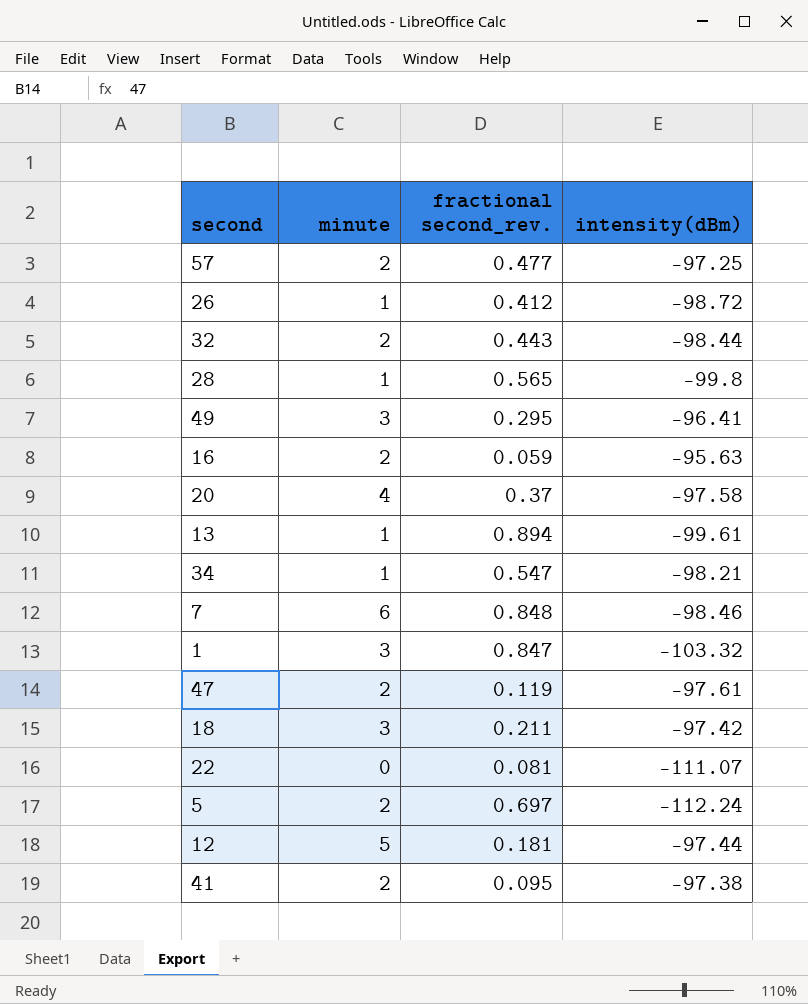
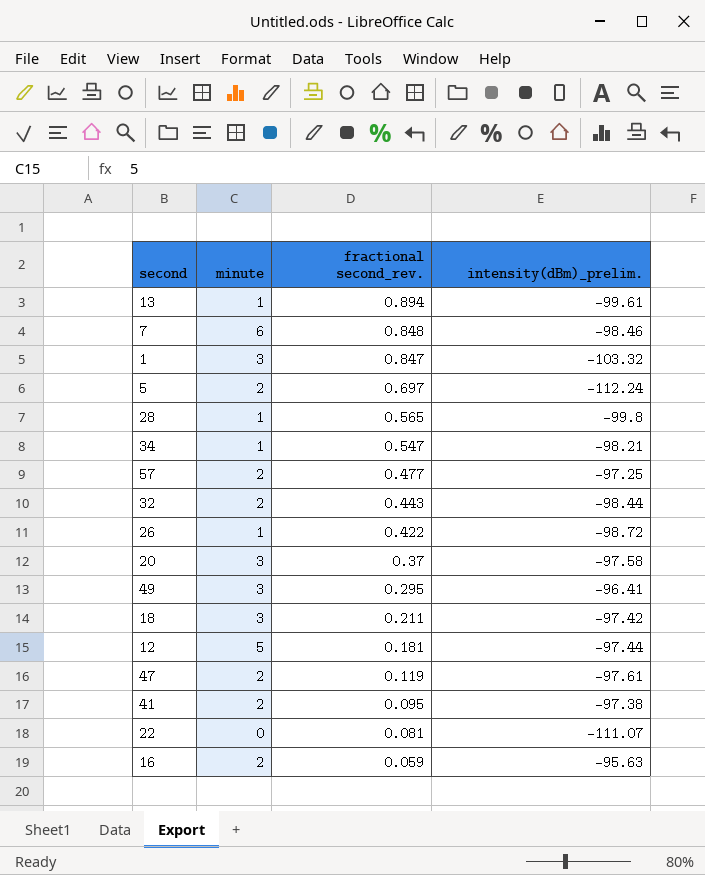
row order: none -> fractional second_rev. descending
column name: intensity(dBm) -> intensity(dBm)_prelim.
26 | fractional second_rev.: 0.412 -> 0.422
20 | minute: 4 -> 3

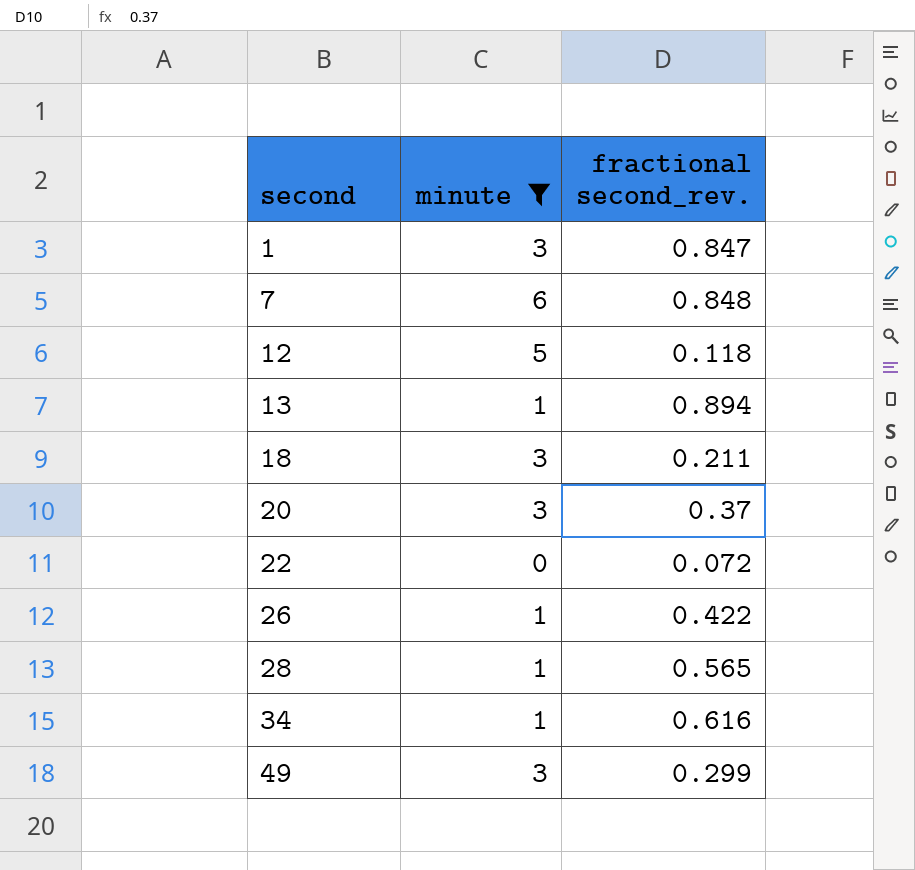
filter: none -> minute != 2
row order: fractional second_rev. descending -> second ascending
column intensity(dBm)_prelim. | position: 4 -> none
12 | fractional second_rev.: 0.181 -> 0.118
22 | fractional second_rev.: 0.081 -> 0.072
34 | fractional second_rev.: 0.547 -> 0.616
49 | fractional second_rev.: 0.295 -> 0.299

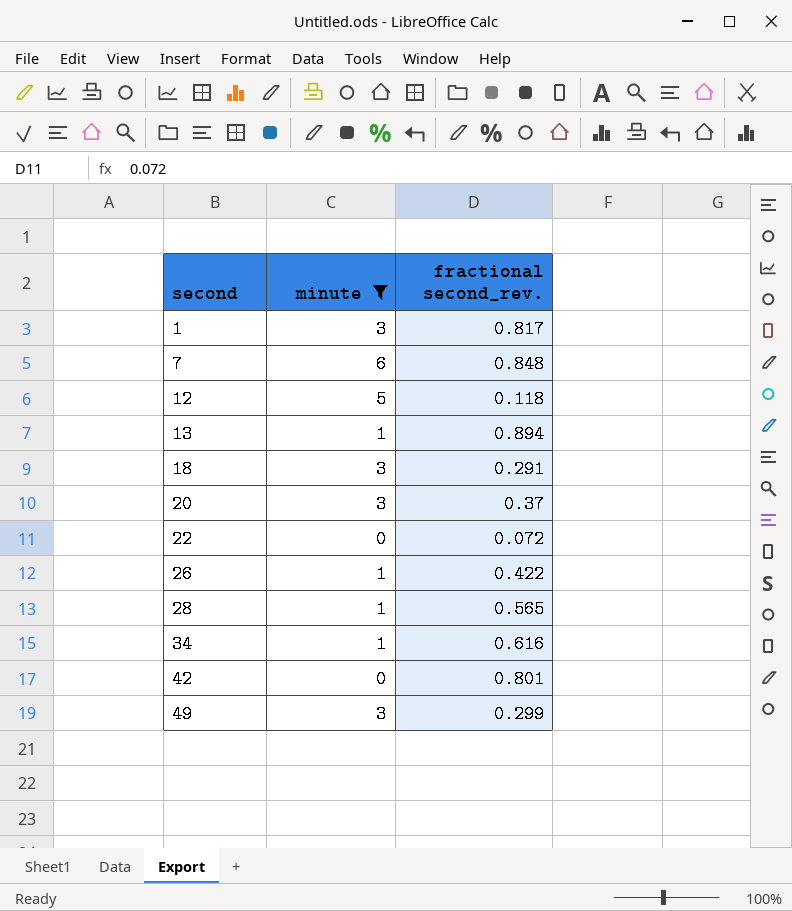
1 | fractional second_rev.: 0.847 -> 0.817
18 | fractional second_rev.: 0.211 -> 0.291
row 42: none -> 0 | 0.801

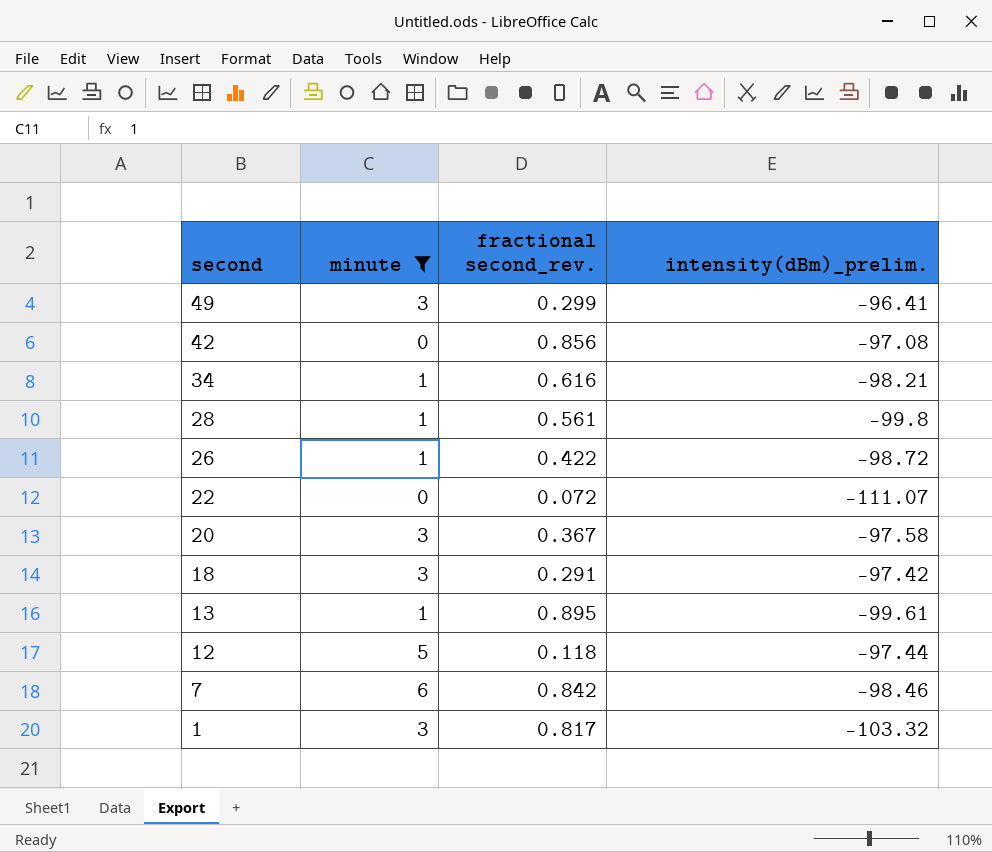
row order: second ascending -> second descending
column intensity(dBm)_prelim. | position: none -> 4
42 | fractional second_rev.: 0.801 -> 0.856
28 | fractional second_rev.: 0.565 -> 0.561
20 | fractional second_rev.: 0.37 -> 0.367
13 | fractional second_rev.: 0.894 -> 0.895
7 | fractional second_rev.: 0.848 -> 0.842

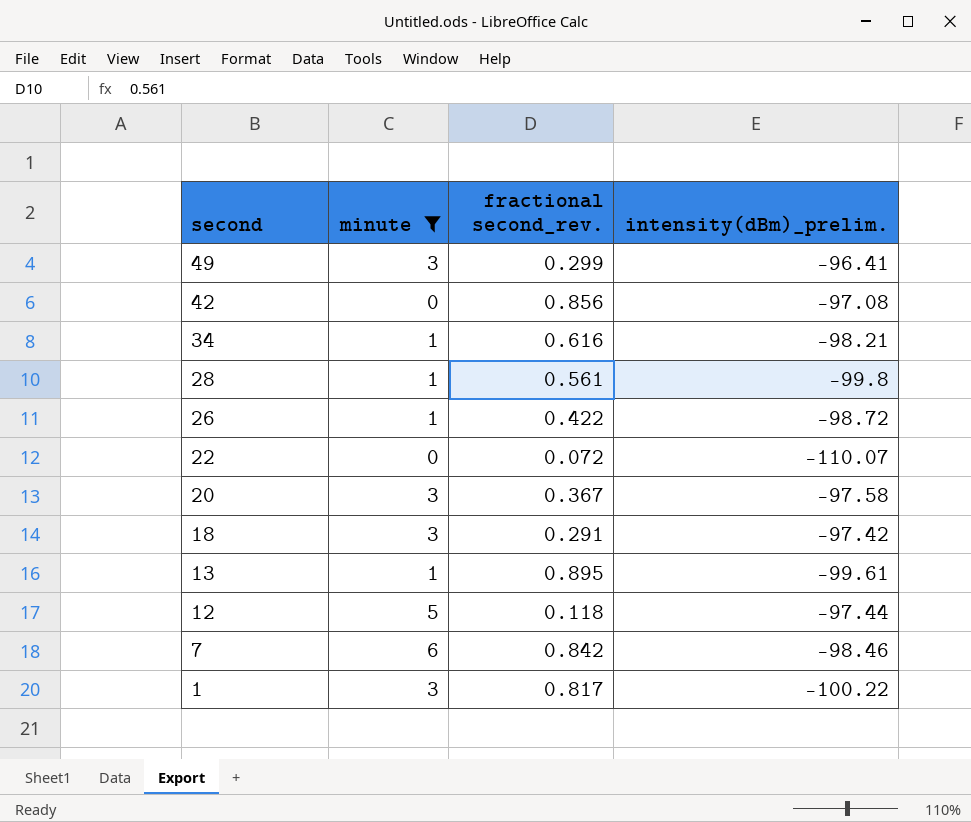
22 | intensity(dBm)_prelim.: -111.07 -> -110.07
1 | intensity(dBm)_prelim.: -103.32 -> -100.22

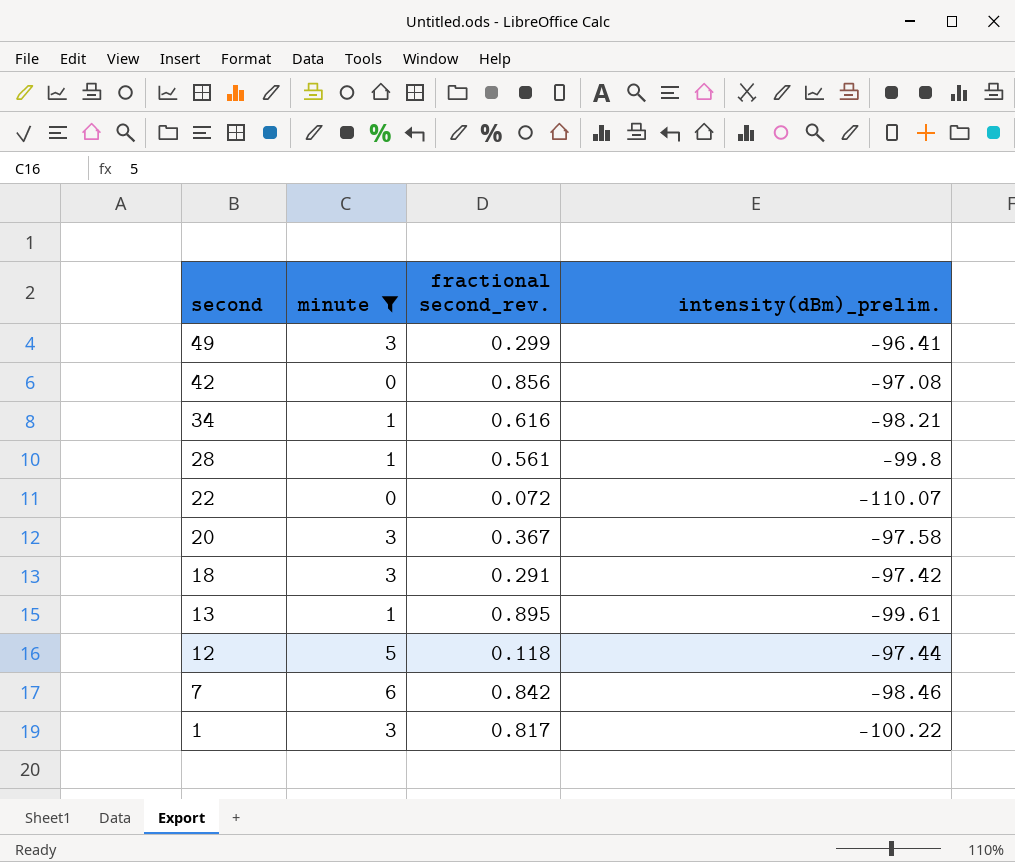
row 26: 1 | 0.422 | -98.72 -> none

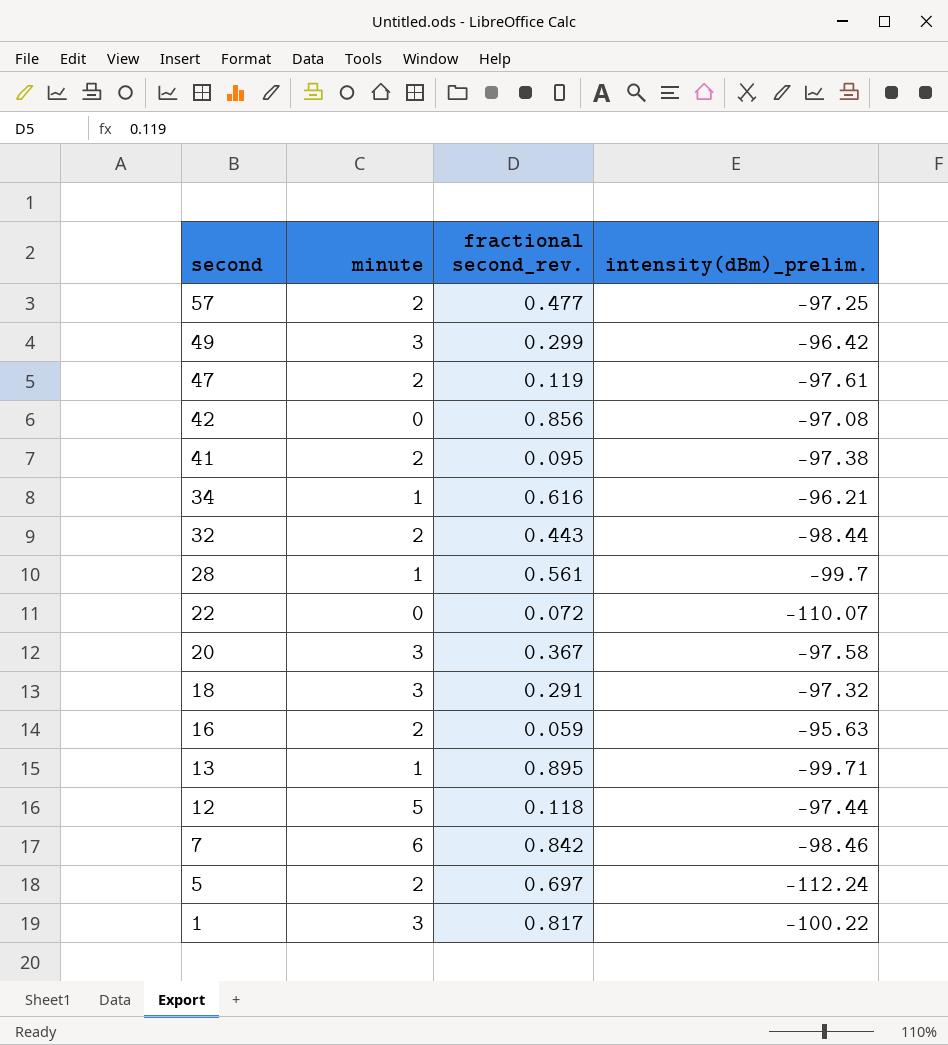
filter: minute != 2 -> none
49 | intensity(dBm)_prelim.: -96.41 -> -96.42
34 | intensity(dBm)_prelim.: -98.21 -> -96.21
28 | intensity(dBm)_prelim.: -99.8 -> -99.7
18 | intensity(dBm)_prelim.: -97.42 -> -97.32
13 | intensity(dBm)_prelim.: -99.61 -> -99.71

